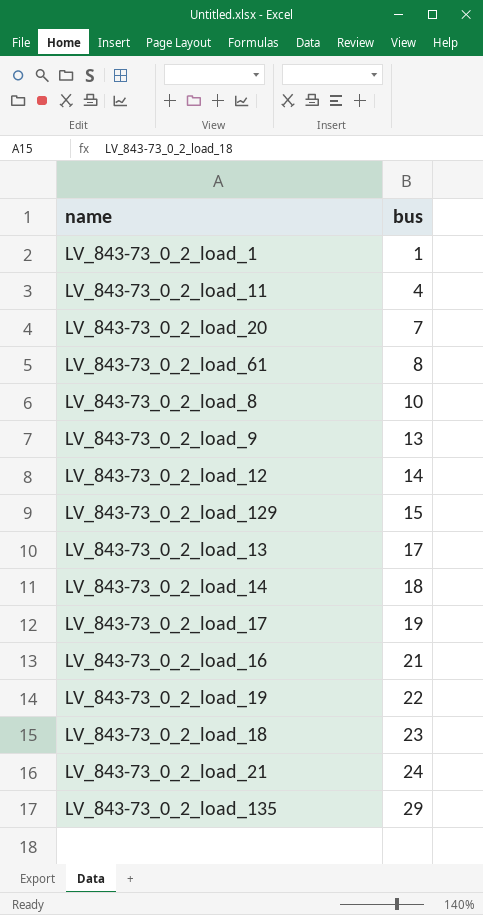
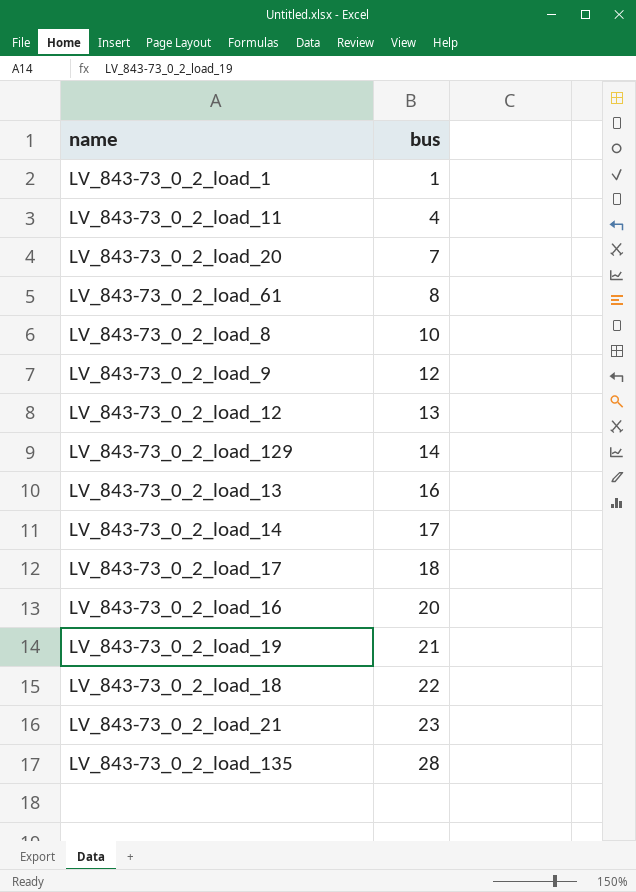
LV_843-73_0_2_load_9 | bus: 13 -> 12
LV_843-73_0_2_load_12 | bus: 14 -> 13
LV_843-73_0_2_load_129 | bus: 15 -> 14
LV_843-73_0_2_load_13 | bus: 17 -> 16
LV_843-73_0_2_load_14 | bus: 18 -> 17
LV_843-73_0_2_load_17 | bus: 19 -> 18
LV_843-73_0_2_load_16 | bus: 21 -> 20
LV_843-73_0_2_load_19 | bus: 22 -> 21
LV_843-73_0_2_load_18 | bus: 23 -> 22
LV_843-73_0_2_load_21 | bus: 24 -> 23
LV_843-73_0_2_load_135 | bus: 29 -> 28

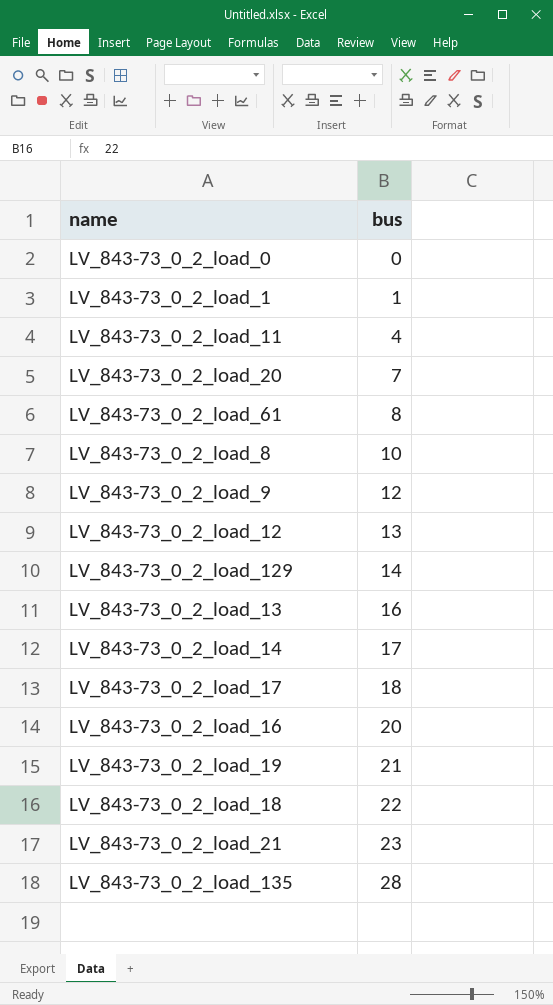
row LV_843-73_0_2_load_0: none -> 0

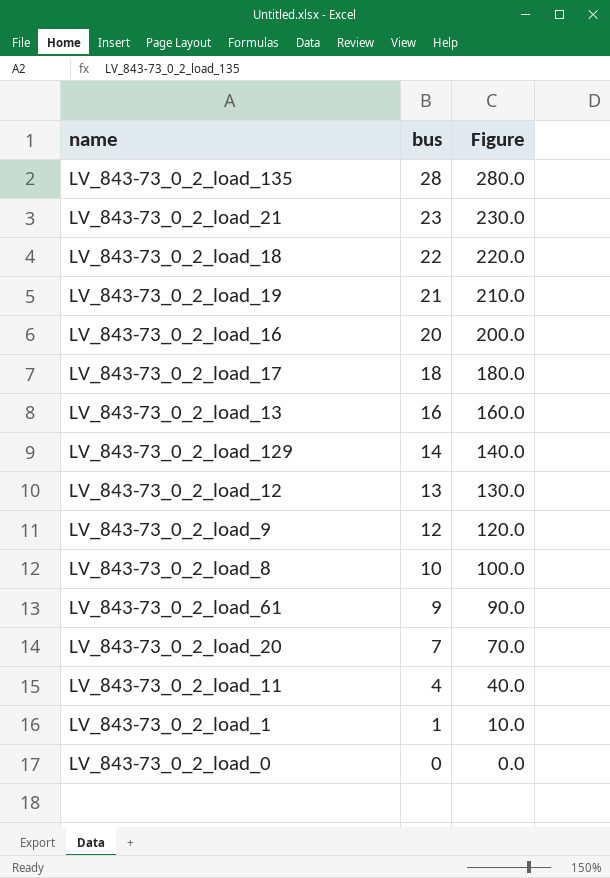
row order: bus ascending -> bus descending
column Figure | formula: none -> [bus] * 10
row LV_843-73_0_2_load_14: 17 -> none
LV_843-73_0_2_load_61 | bus: 8 -> 9

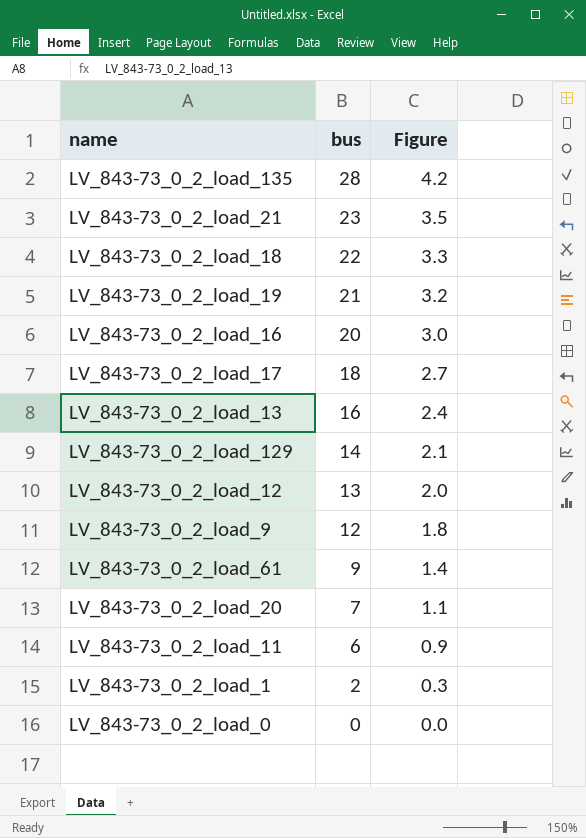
column Figure | formula: [bus] * 10 -> [bus] * 0.15
row LV_843-73_0_2_load_8: 10 | 100.0 -> none
LV_843-73_0_2_load_11 | bus: 4 -> 6
LV_843-73_0_2_load_1 | bus: 1 -> 2

